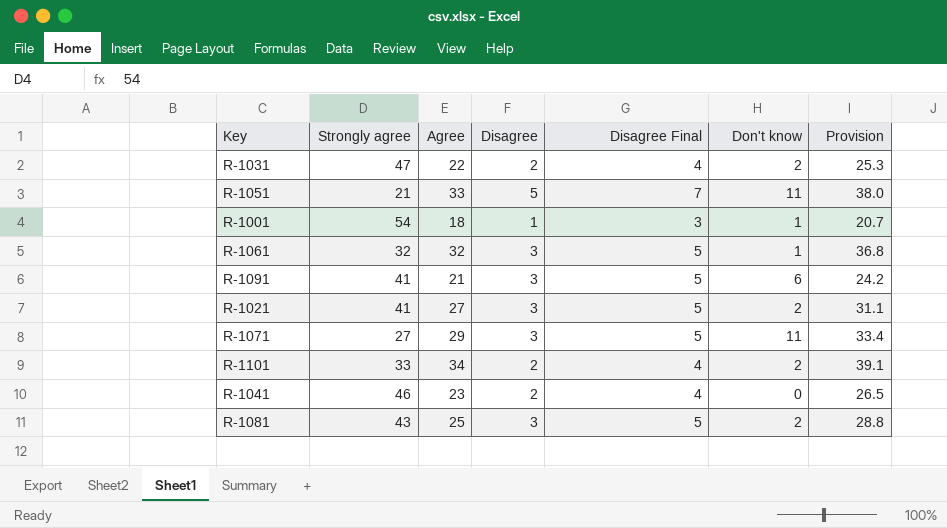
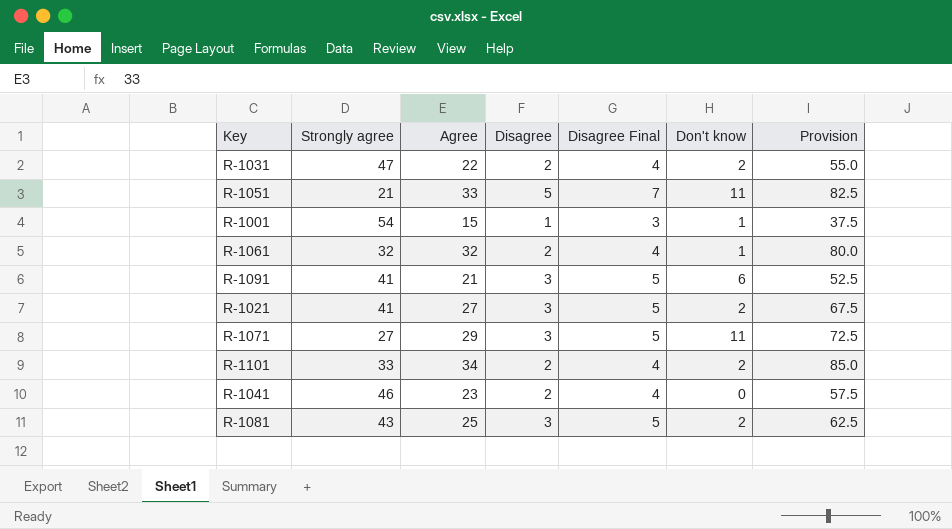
column Provision | formula: [Agree] * 1.15 -> [Agree] * 2.5
R-1001 | Agree: 18 -> 15
R-1061 | Disagree: 3 -> 2
R-1061 | Disagree Final: 5 -> 4

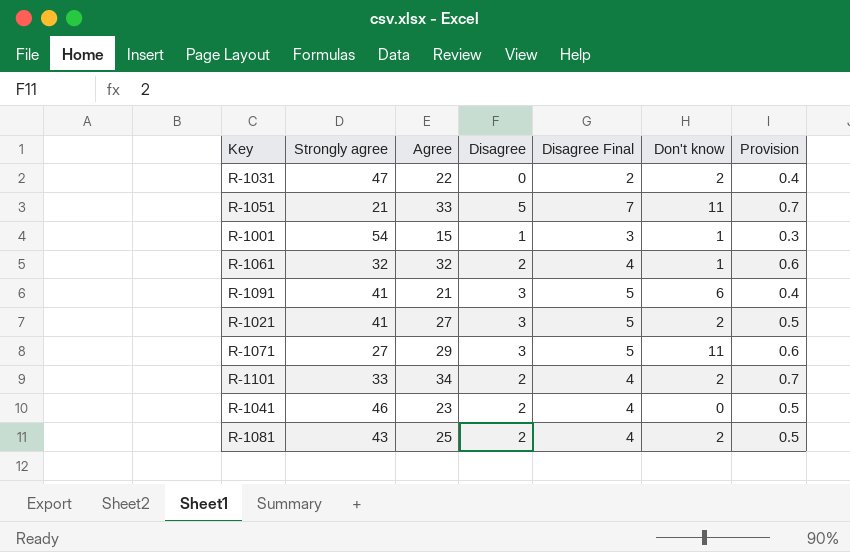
column Provision | formula: [Agree] * 2.5 -> [Agree] * 0.02
R-1031 | Disagree: 2 -> 0
R-1031 | Disagree Final: 4 -> 2
R-1081 | Disagree: 3 -> 2
R-1081 | Disagree Final: 5 -> 4

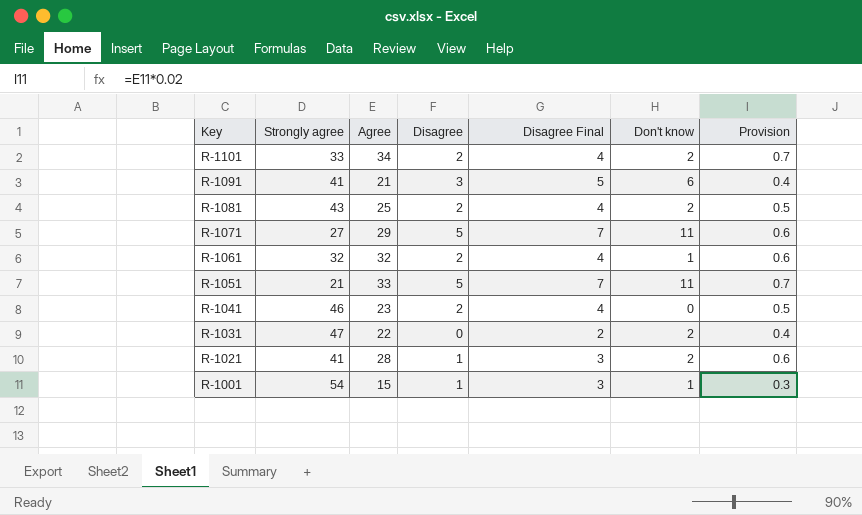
row order: none -> Key descending
R-1071 | Disagree: 3 -> 5
R-1071 | Disagree Final: 5 -> 7
R-1021 | Agree: 27 -> 28
R-1021 | Disagree: 3 -> 1
R-1021 | Disagree Final: 5 -> 3
R-1021 | Provision: 0.5 -> 0.6

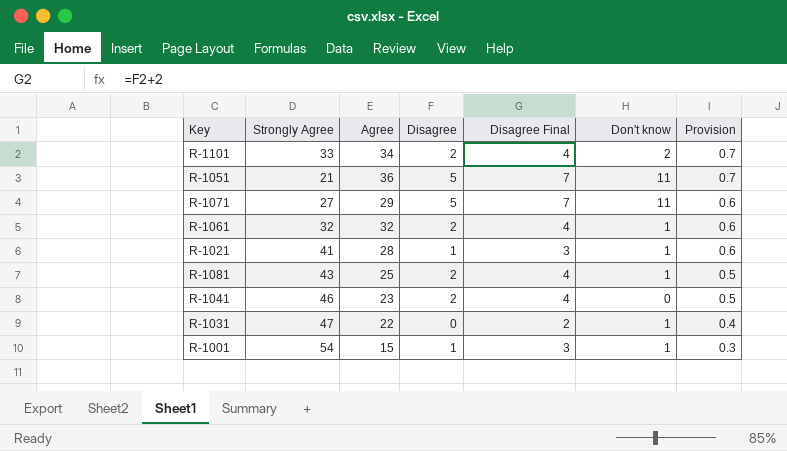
row order: Key descending -> Provision descending
column name: Strongly agree -> Strongly Agree
row R-1091: 41 | 21 | 3 | 5 | 6 | 0.4 -> none
R-1051 | Agree: 33 -> 36
R-1021 | Don't know: 2 -> 1
R-1081 | Don't know: 2 -> 1
R-1031 | Don't know: 2 -> 1

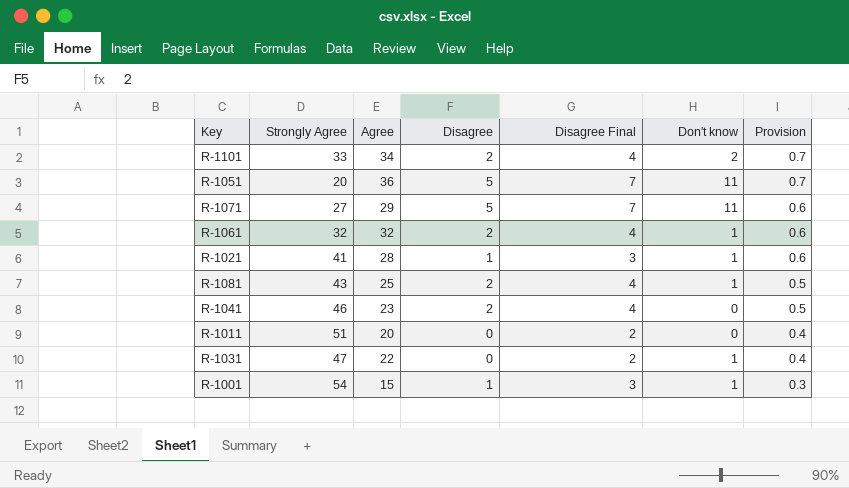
R-1051 | Strongly Agree: 21 -> 20
row R-1011: none -> 51 | 20 | 0 | 2 | 0 | 0.4

